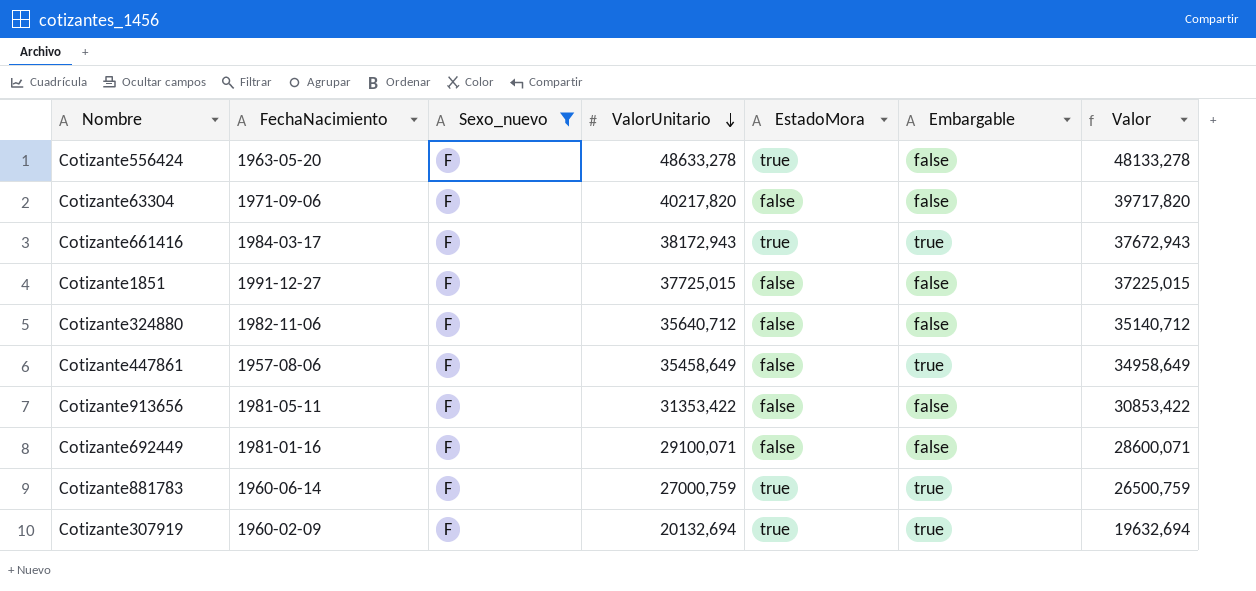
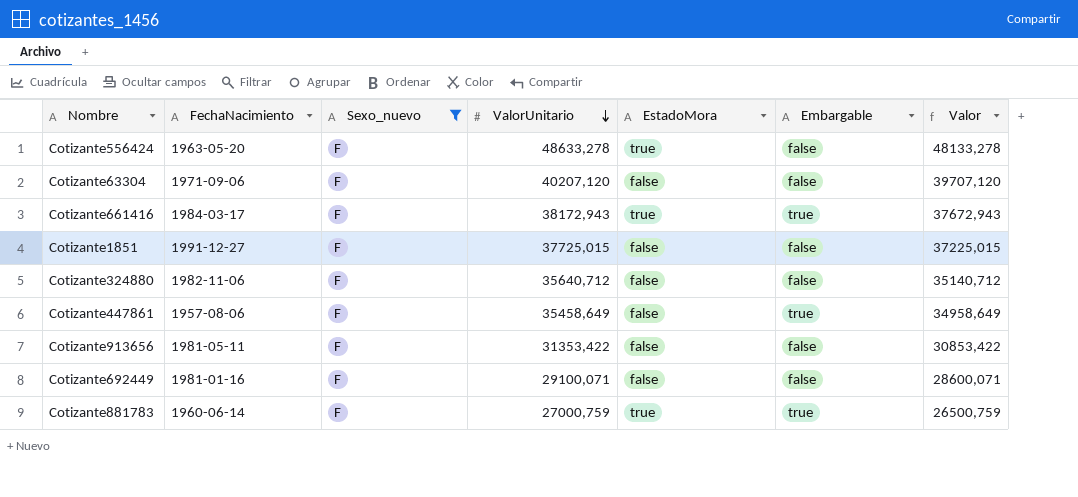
row Cotizante307919: 1960-02-09 | F | 20132,694 | true | true | 19632,694 -> none
Cotizante63304 | ValorUnitario: 40217,820 -> 40207,120
Cotizante63304 | Valor: 39717,820 -> 39707,120

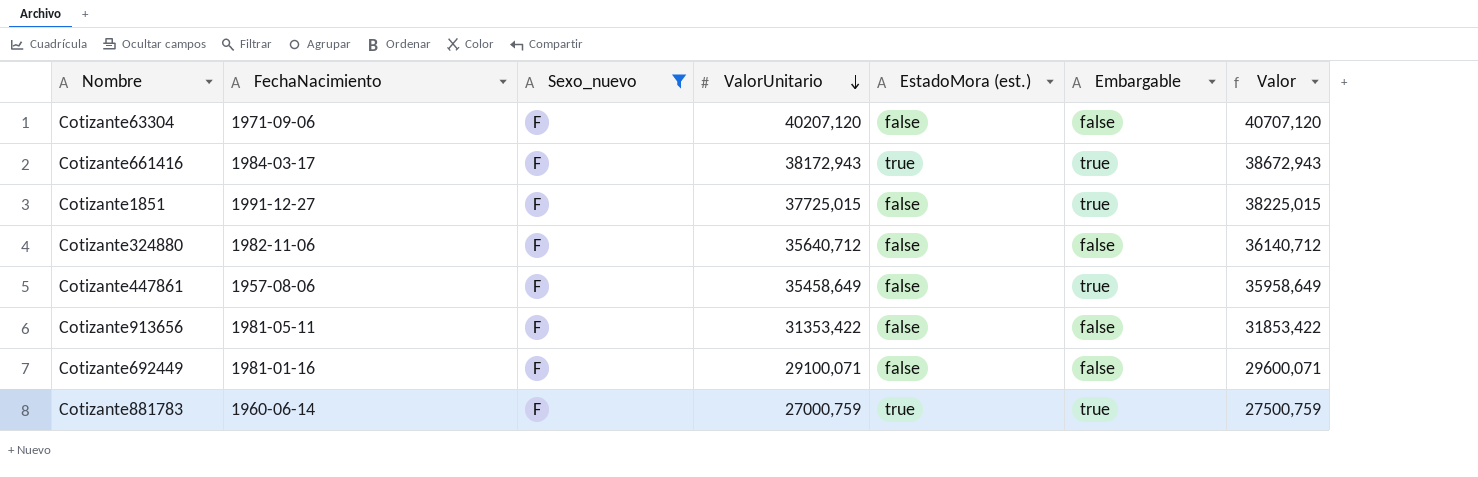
column name: EstadoMora -> EstadoMora (est.)
column Valor | formula: [ValorUnitario] - 500 -> [ValorUnitario] + 500
row Cotizante556424: 1963-05-20 | F | 48633,278 | true | false | 48133,278 -> none
Cotizante1851 | Embargable: false -> true

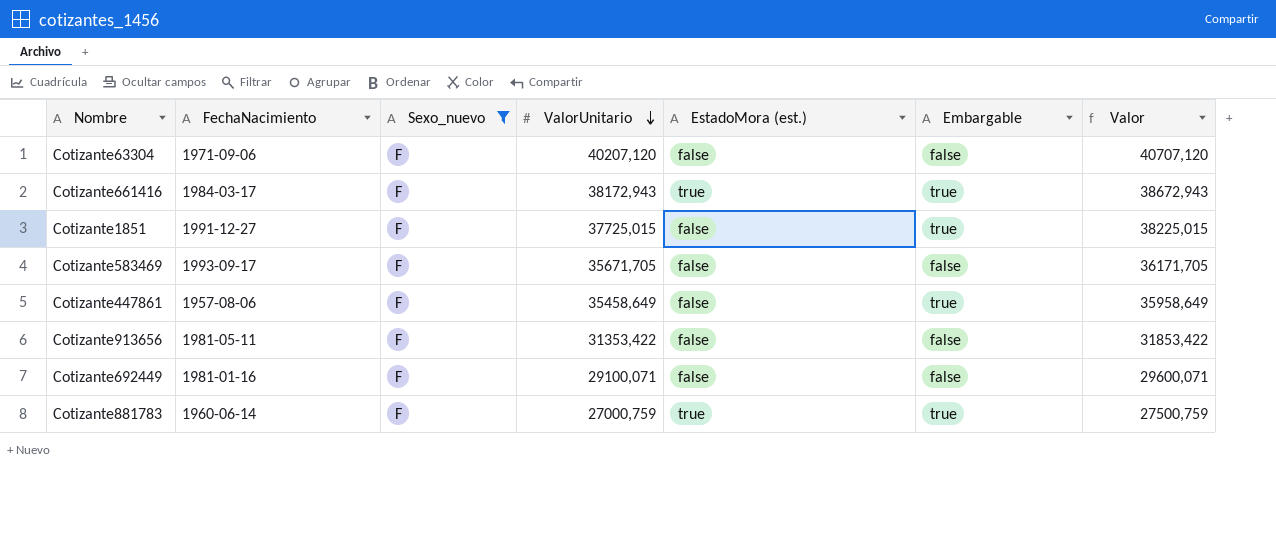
row Cotizante324880: 1982-11-06 | F | 35640,712 | false | false | 36140,712 -> none
row Cotizante583469: none -> 1993-09-17 | F | 35671,705 | false | false | 36171,705

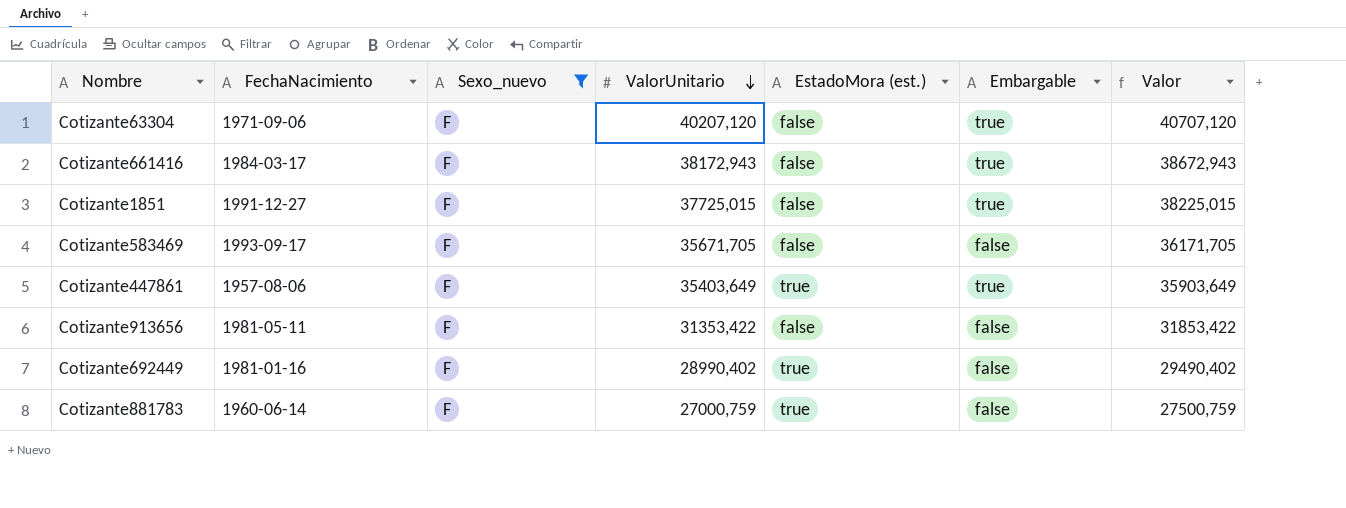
Cotizante63304 | Embargable: false -> true
Cotizante661416 | EstadoMora (est.): true -> false
Cotizante447861 | ValorUnitario: 35458,649 -> 35403,649
Cotizante447861 | EstadoMora (est.): false -> true
Cotizante447861 | Valor: 35958,649 -> 35903,649
Cotizante692449 | ValorUnitario: 29100,071 -> 28990,402
Cotizante692449 | EstadoMora (est.): false -> true
Cotizante692449 | Valor: 29600,071 -> 29490,402
Cotizante881783 | Embargable: true -> false

